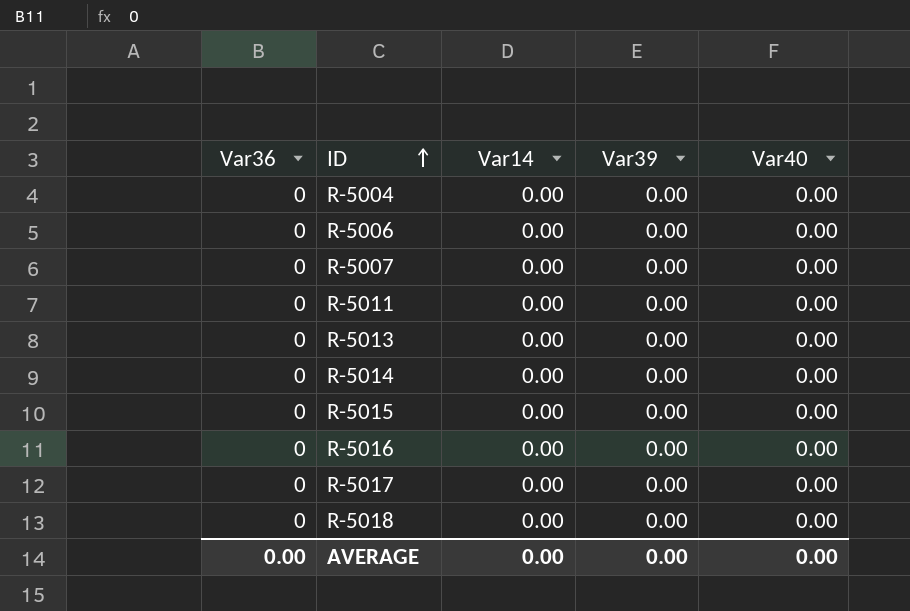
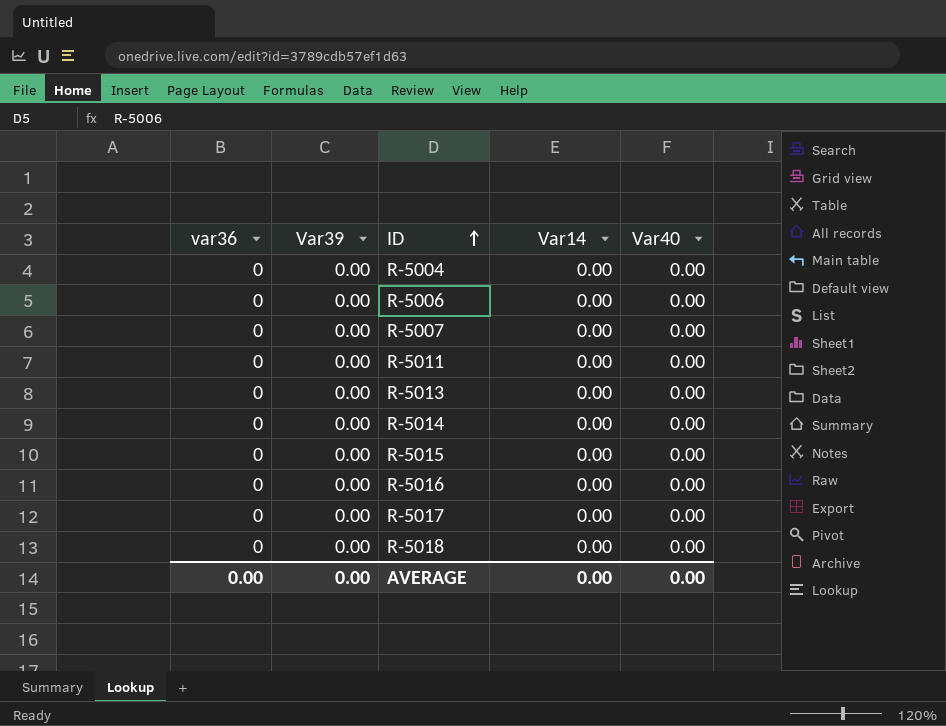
column name: Var36 -> var36
column Var39 | position: 4 -> 2

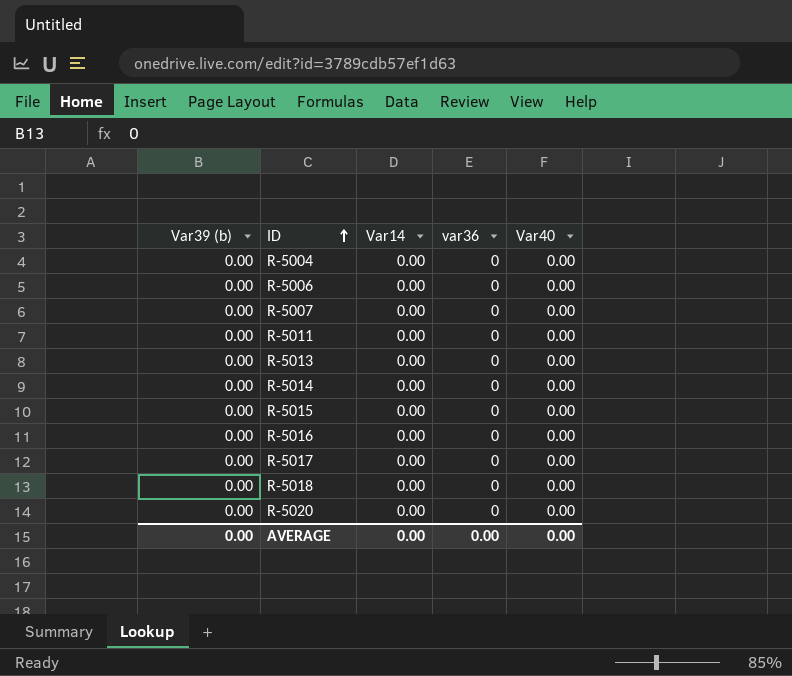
column name: Var39 -> Var39 (b)
column var36 | position: 1 -> 4
row R-5020: none -> 0.00 | 0.00 | 0 | 0.00

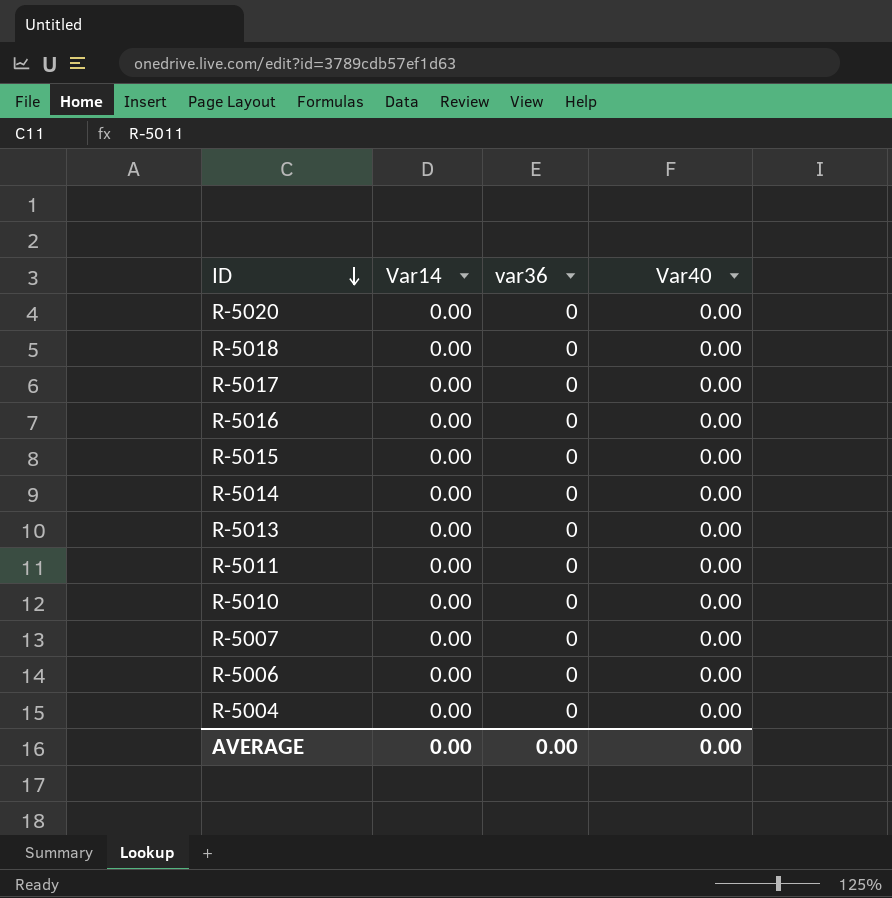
row order: ID ascending -> ID descending
column Var39 (b) | position: 1 -> none
row R-5010: none -> 0.00 | 0 | 0.00

